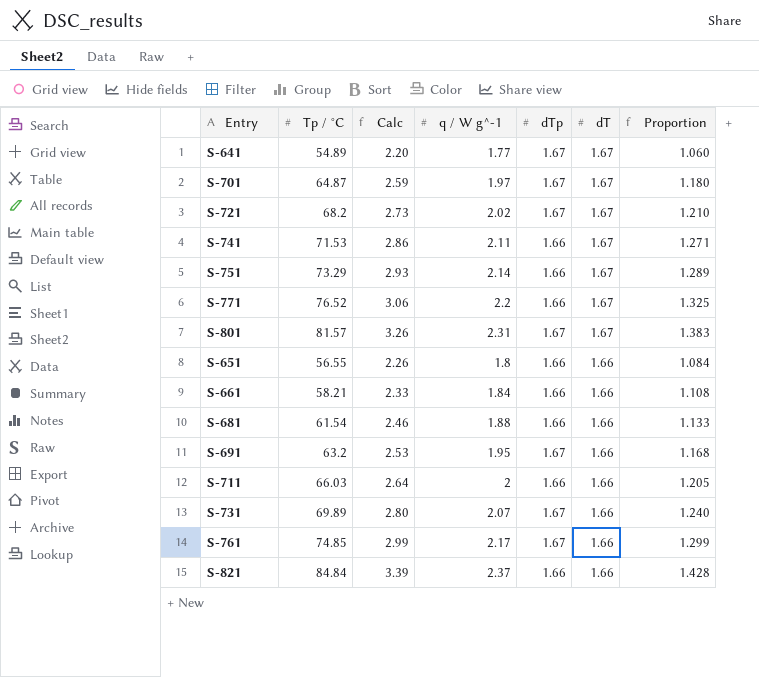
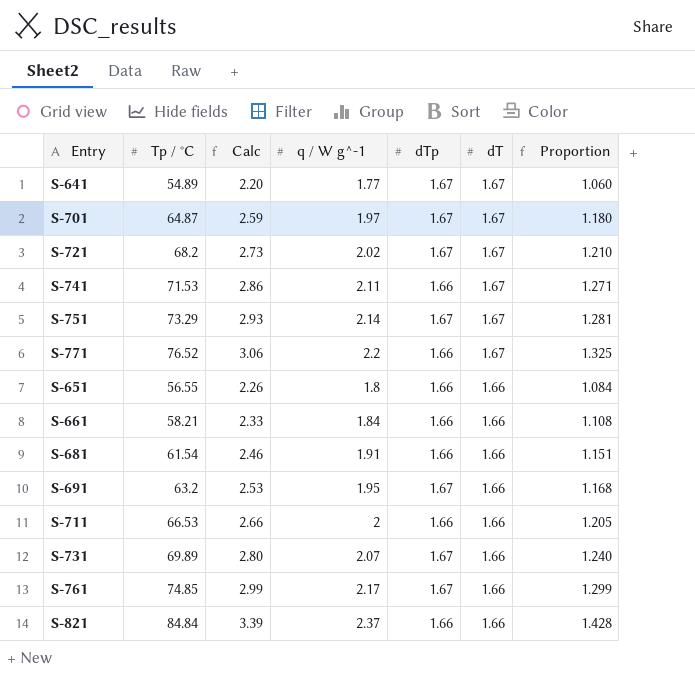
row S-801: 81.57 | 3.26 | 2.31 | 1.67 | 1.67 | 1.383 -> none
S-751 | dTp: 1.66 -> 1.67
S-751 | Proportion: 1.289 -> 1.281
S-681 | q / W g^-1: 1.88 -> 1.91
S-681 | Proportion: 1.133 -> 1.151
S-711 | Tp / °C: 66.03 -> 66.53
S-711 | Calc: 2.64 -> 2.66

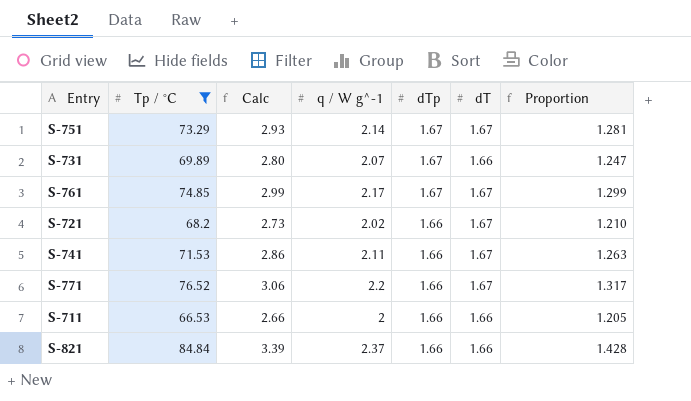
filter: none -> Tp / °C >= 66.53
row order: dT descending -> dTp descending
column Proportion | formula: [q / W g^-1] / [dTp] -> [q / W g^-1] / [dT]
S-761 | dT: 1.66 -> 1.67
S-721 | dTp: 1.67 -> 1.66

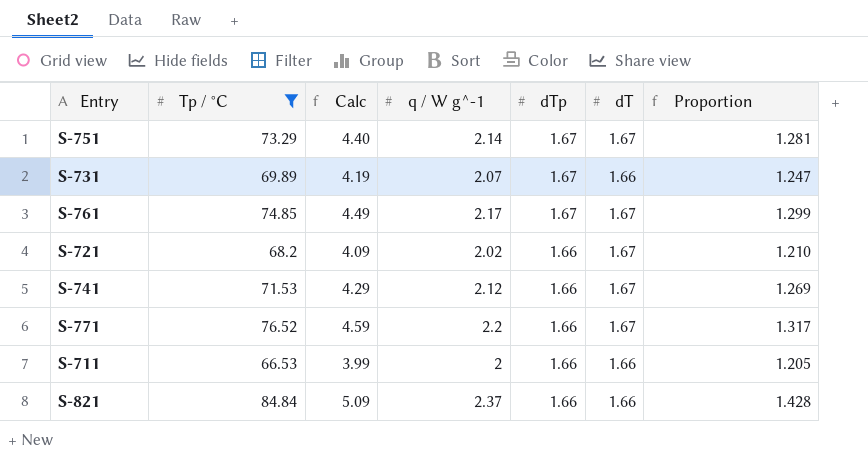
column Calc | formula: [Tp / °C] * 0.04 -> [Tp / °C] * 0.06
S-741 | q / W g^-1: 2.11 -> 2.12
S-741 | Proportion: 1.263 -> 1.269

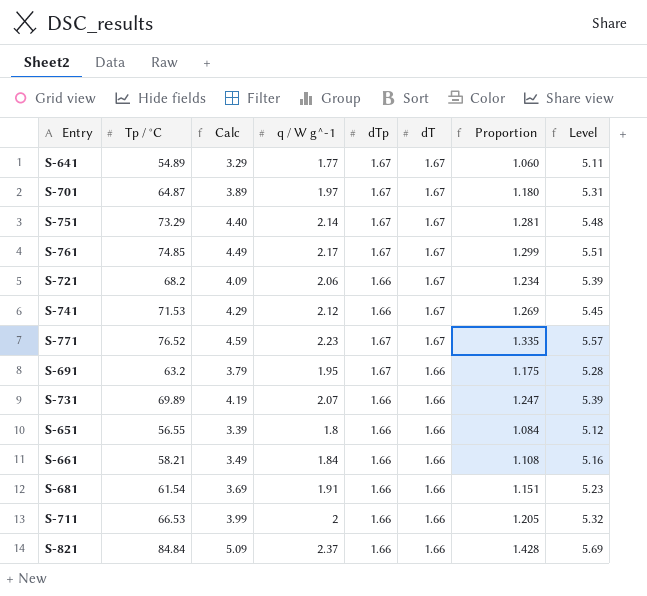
filter: Tp / °C >= 66.53 -> none
row order: dTp descending -> dT descending
column Level | formula: none -> [q / W g^-1] + [dTp] + [dT]
S-721 | q / W g^-1: 2.02 -> 2.06
S-721 | Proportion: 1.210 -> 1.234
S-771 | q / W g^-1: 2.2 -> 2.23
S-771 | dTp: 1.66 -> 1.67
S-771 | Proportion: 1.317 -> 1.335
S-731 | dTp: 1.67 -> 1.66

